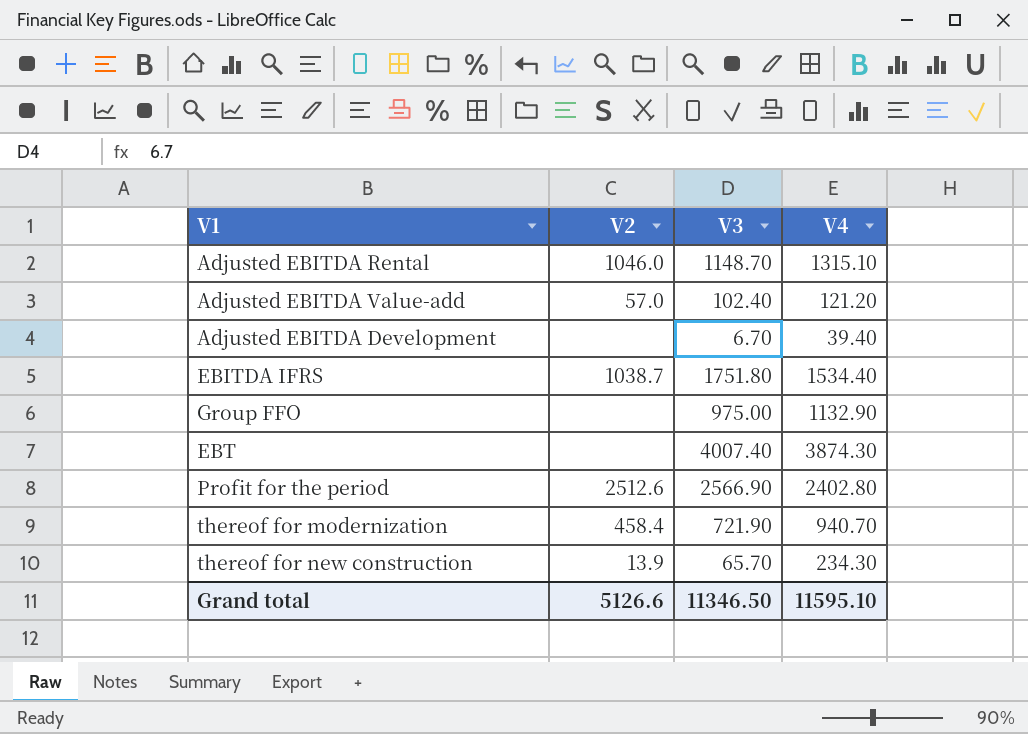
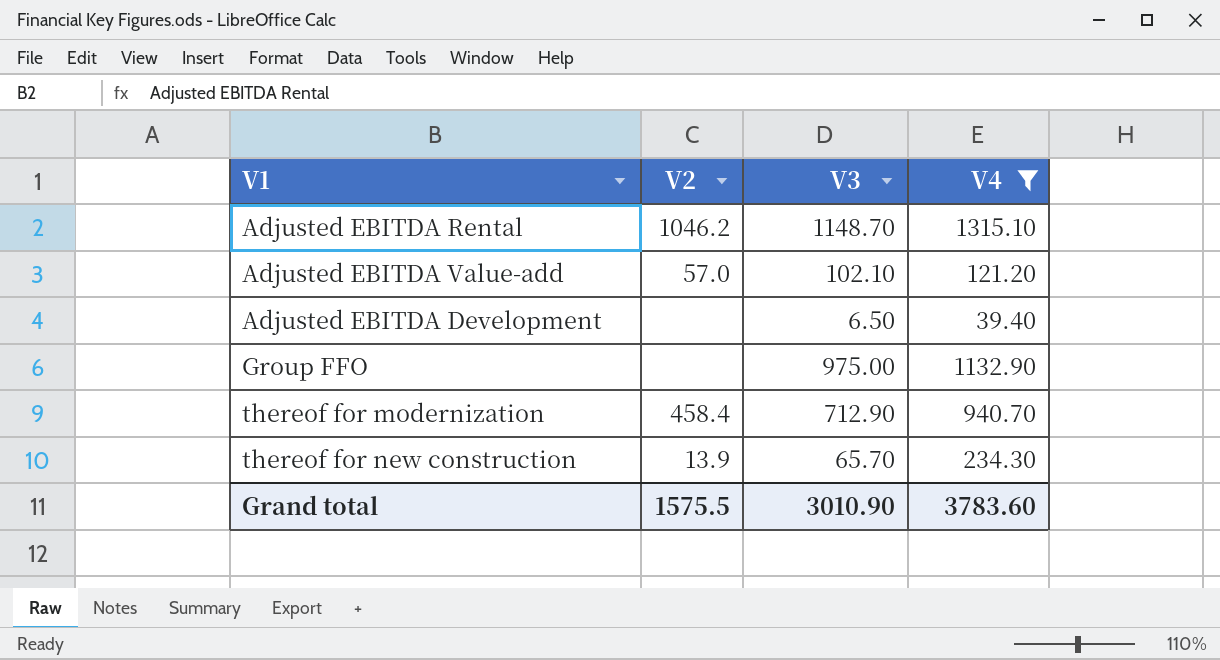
filter: none -> V4 <= 1315.10
Adjusted EBITDA Rental | V2: 1046.0 -> 1046.2
Adjusted EBITDA Value-add | V3: 102.40 -> 102.10
Adjusted EBITDA Development | V3: 6.70 -> 6.50
thereof for modernization | V3: 721.90 -> 712.90
Grand total | V2: 5126.6 -> 1575.5
Grand total | V3: 11346.50 -> 3010.90
Grand total | V4: 11595.10 -> 3783.60

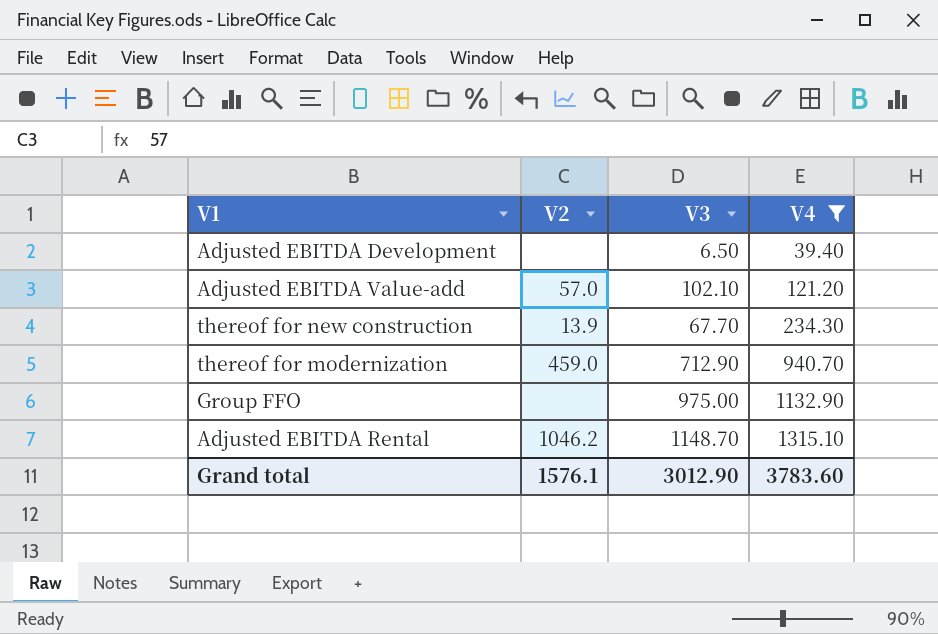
row order: none -> V4 ascending
thereof for new construction | V3: 65.70 -> 67.70
thereof for modernization | V2: 458.4 -> 459.0
Grand total | V2: 1575.5 -> 1576.1
Grand total | V3: 3010.90 -> 3012.90

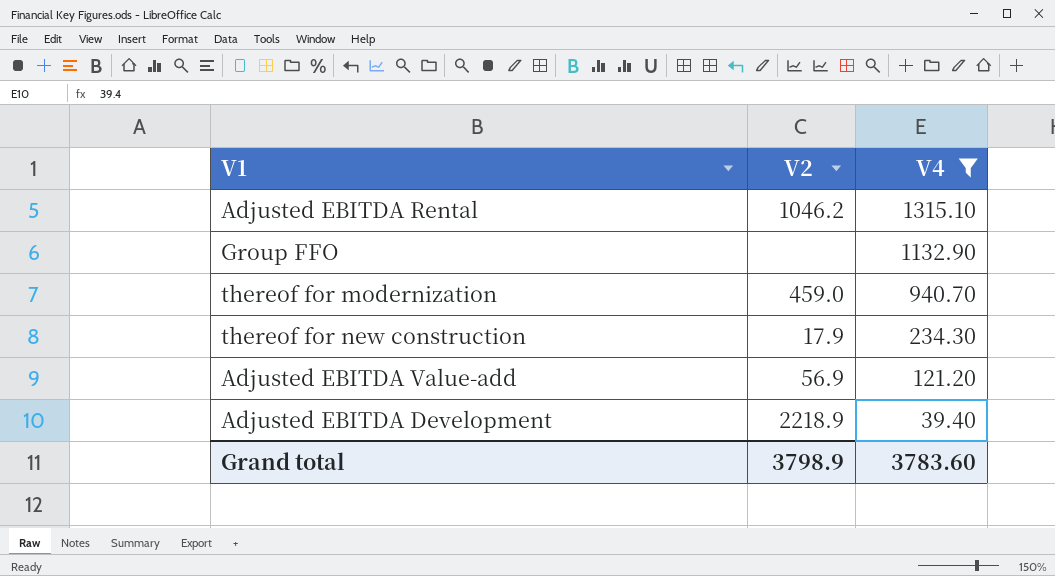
row order: V4 ascending -> V4 descending
column V3 | position: 3 -> none
thereof for new construction | V2: 13.9 -> 17.9
Adjusted EBITDA Value-add | V2: 57.0 -> 56.9
Adjusted EBITDA Development | V2: none -> 2218.9
Grand total | V2: 1576.1 -> 3798.9

